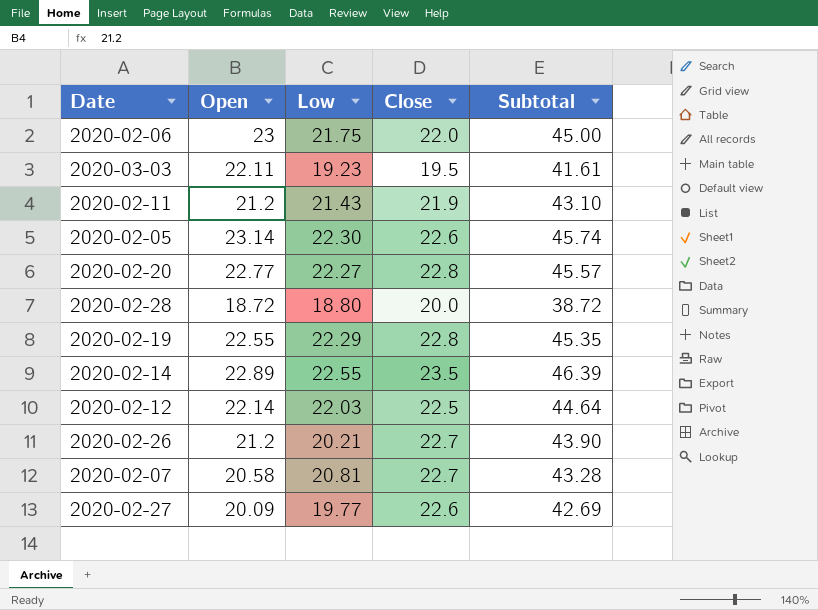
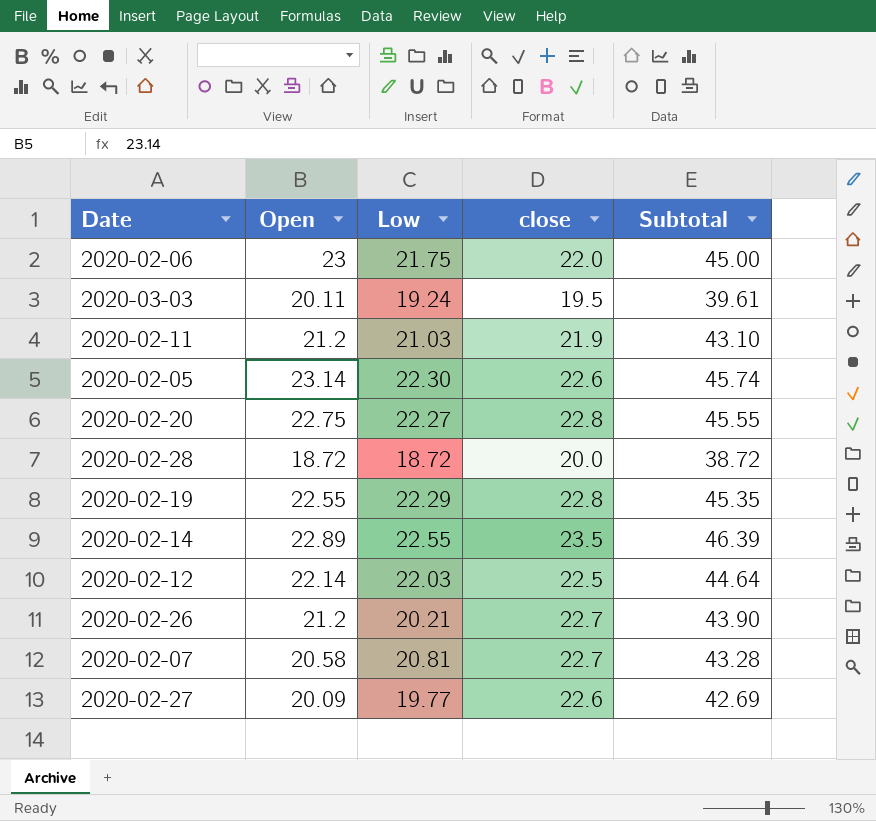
column name: Close -> close
2020-03-03 | Open: 22.11 -> 20.11
2020-03-03 | Low: 19.23 -> 19.24
2020-03-03 | Subtotal: 41.61 -> 39.61
2020-02-11 | Low: 21.43 -> 21.03
2020-02-20 | Open: 22.77 -> 22.75
2020-02-20 | Subtotal: 45.57 -> 45.55
2020-02-28 | Low: 18.80 -> 18.72

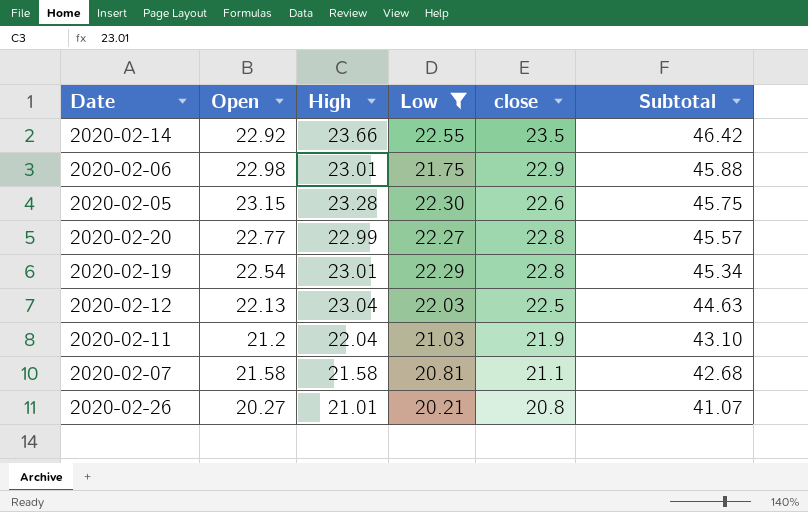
filter: none -> Low >= 20.21
row order: none -> Subtotal descending
column High | position: none -> 3
2020-02-14 | Open: 22.89 -> 22.92
2020-02-14 | Subtotal: 46.39 -> 46.42
2020-02-06 | Open: 23 -> 22.98
2020-02-06 | close: 22.0 -> 22.9
2020-02-06 | Subtotal: 45.00 -> 45.88
2020-02-05 | Open: 23.14 -> 23.15
2020-02-05 | Subtotal: 45.74 -> 45.75
2020-02-20 | Open: 22.75 -> 22.77
2020-02-20 | Subtotal: 45.55 -> 45.57
2020-02-19 | Open: 22.55 -> 22.54
2020-02-19 | Subtotal: 45.35 -> 45.34
2020-02-12 | Open: 22.14 -> 22.13
2020-02-12 | Subtotal: 44.64 -> 44.63
2020-02-07 | Open: 20.58 -> 21.58
2020-02-07 | close: 22.7 -> 21.1
2020-02-07 | Subtotal: 43.28 -> 42.68
2020-02-26 | Open: 21.2 -> 20.27
2020-02-26 | close: 22.7 -> 20.8
2020-02-26 | Subtotal: 43.90 -> 41.07

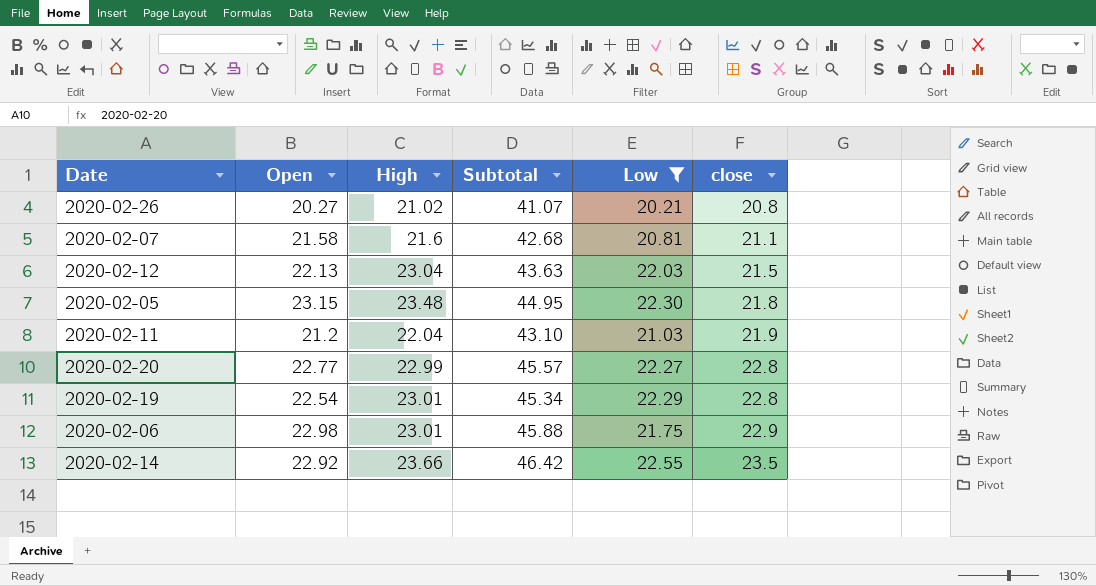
row order: Subtotal descending -> close ascending
column Subtotal | position: 6 -> 4
2020-02-26 | High: 21.01 -> 21.02
2020-02-07 | High: 21.58 -> 21.6
2020-02-12 | Subtotal: 44.63 -> 43.63
2020-02-12 | close: 22.5 -> 21.5
2020-02-05 | High: 23.28 -> 23.48
2020-02-05 | Subtotal: 45.75 -> 44.95
2020-02-05 | close: 22.6 -> 21.8

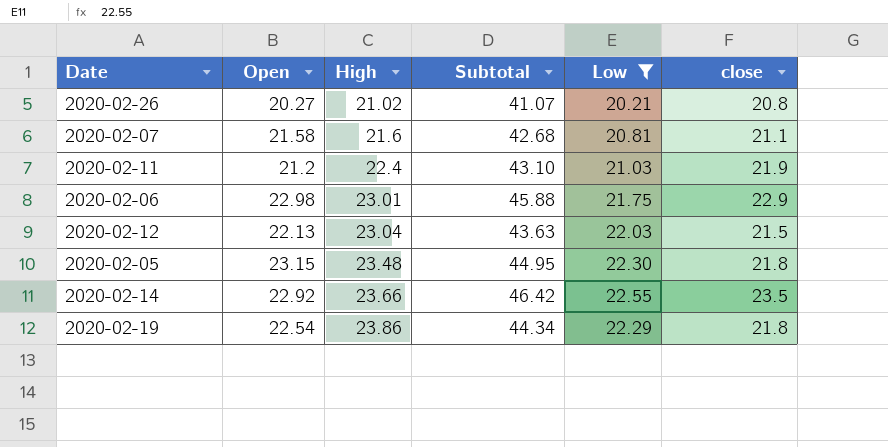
row order: close ascending -> High ascending
row 2020-02-20: 22.77 | 22.99 | 45.57 | 22.27 | 22.8 -> none
2020-02-11 | High: 22.04 -> 22.4
2020-02-19 | High: 23.01 -> 23.86
2020-02-19 | Subtotal: 45.34 -> 44.34
2020-02-19 | close: 22.8 -> 21.8

